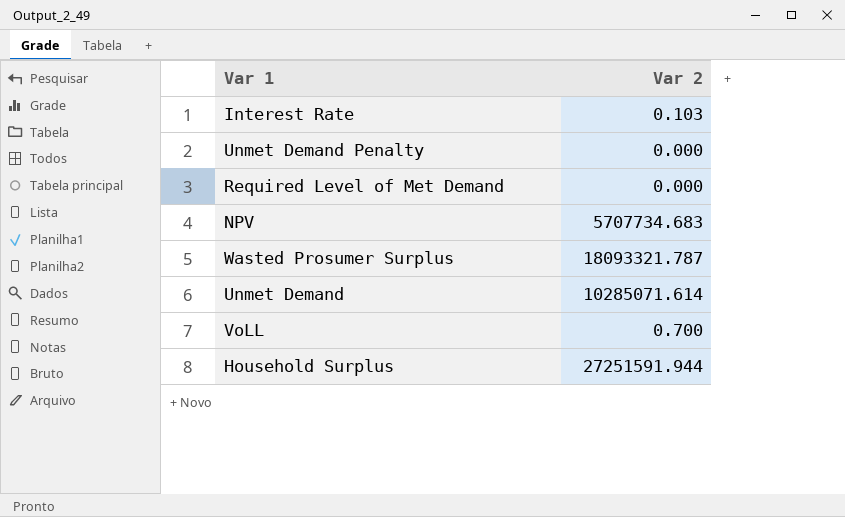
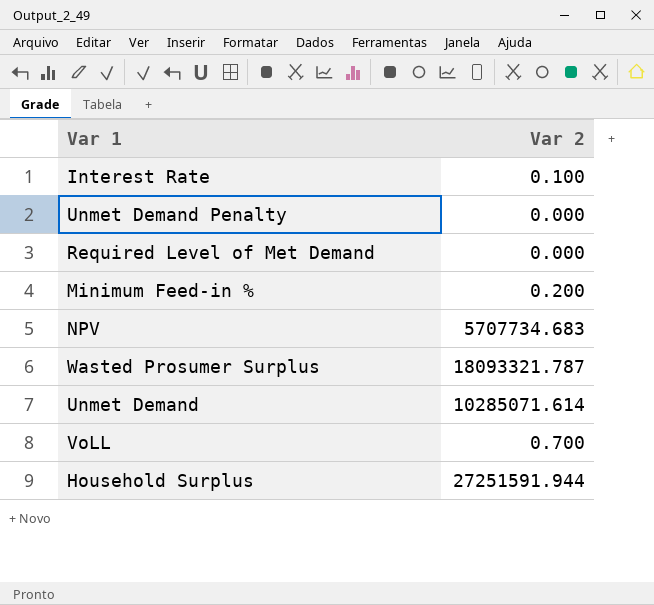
Interest Rate | Var 2: 0.103 -> 0.100
row Minimum Feed-in %: none -> 0.200

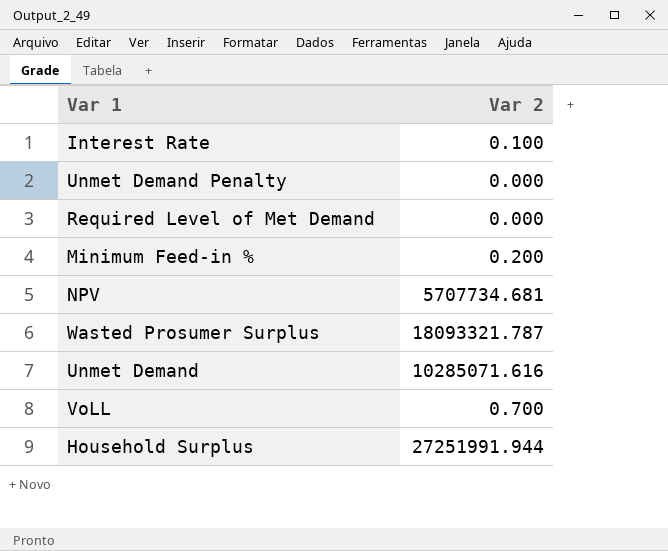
NPV | Var 2: 5707734.683 -> 5707734.681
Unmet Demand | Var 2: 10285071.614 -> 10285071.616
Household Surplus | Var 2: 27251591.944 -> 27251991.944

